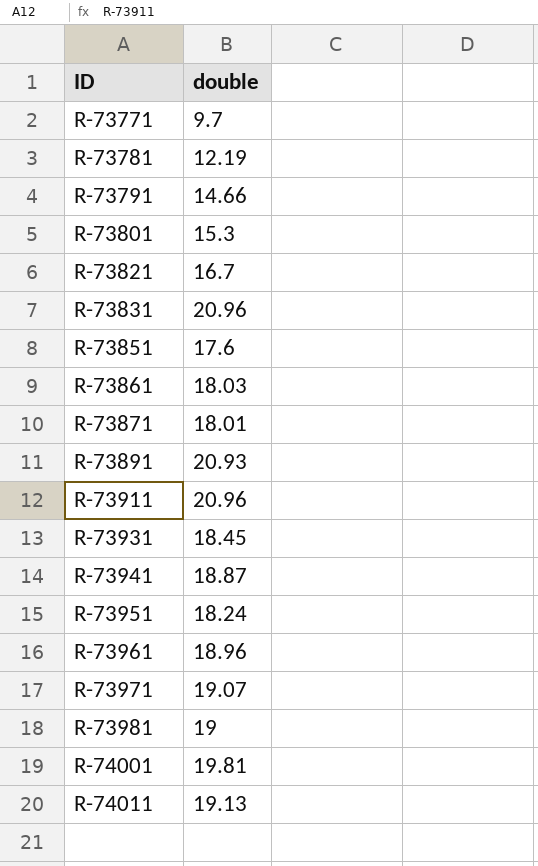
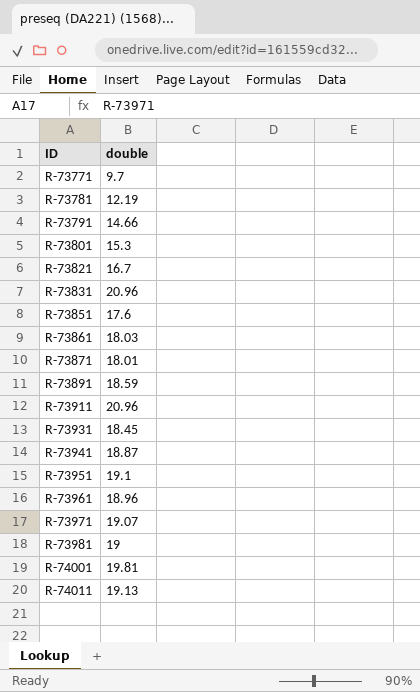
R-73891 | double: 20.93 -> 18.59
R-73951 | double: 18.24 -> 19.1

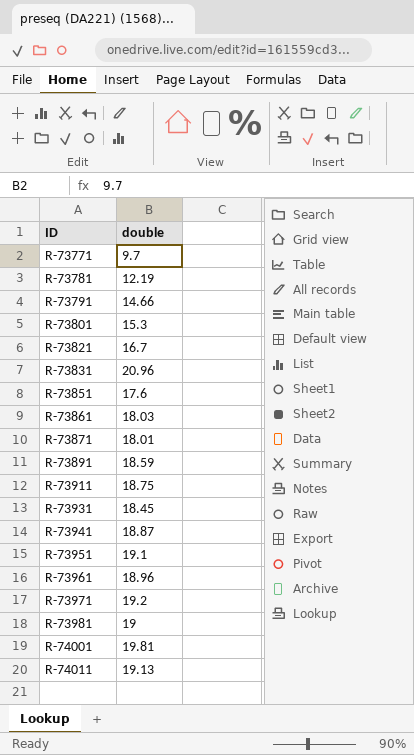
R-73911 | double: 20.96 -> 18.75
R-73971 | double: 19.07 -> 19.2

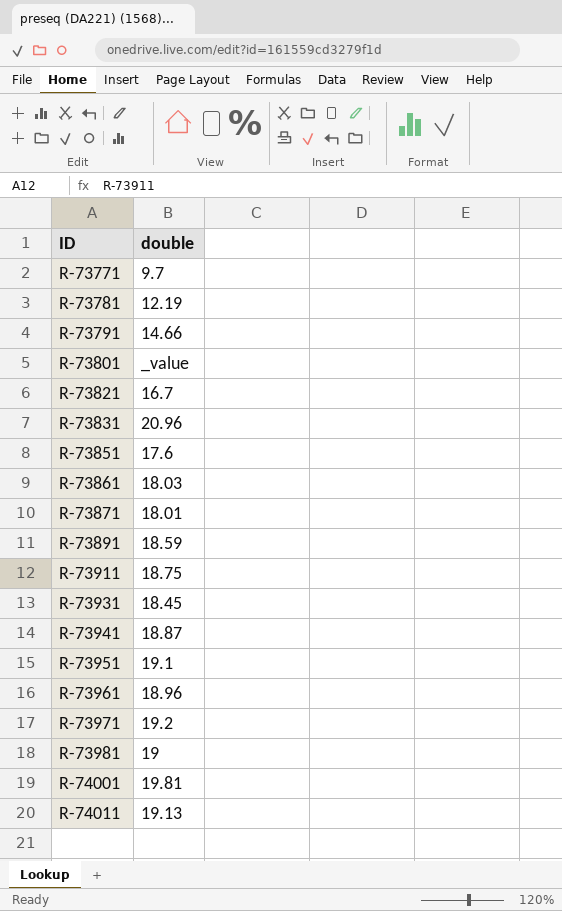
R-73801 | double: 15.3 -> _value

